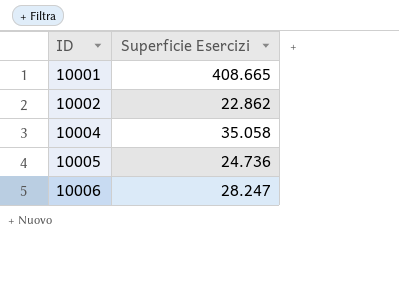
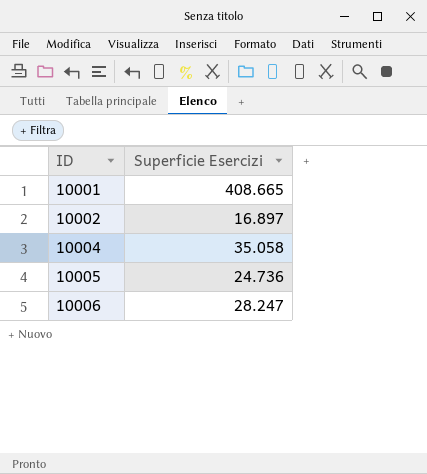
10002 | Superficie Esercizi: 22.862 -> 16.897

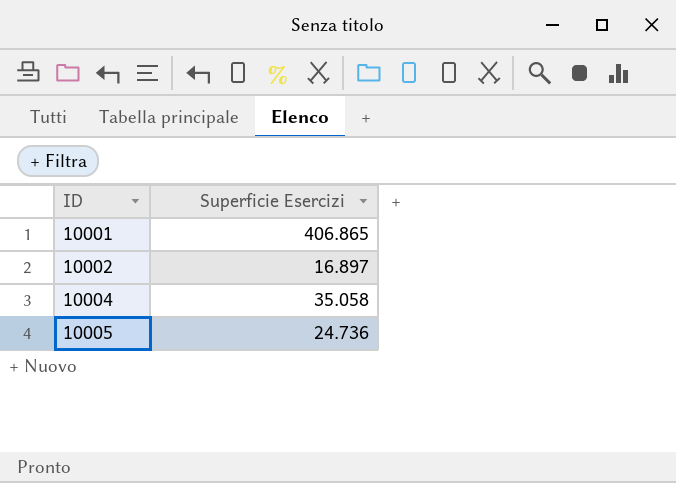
row 10006: 28.247 -> none
10001 | Superficie Esercizi: 408.665 -> 406.865

